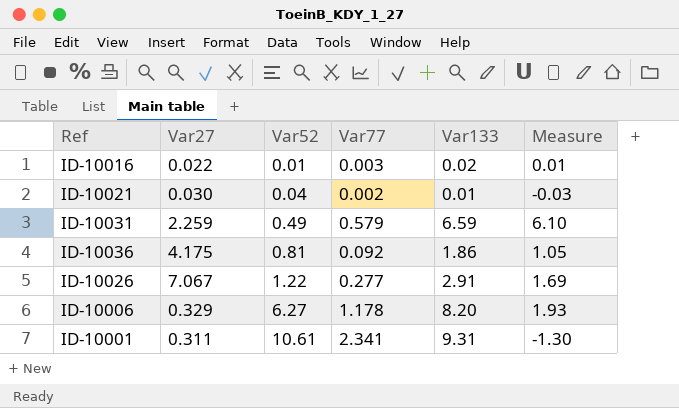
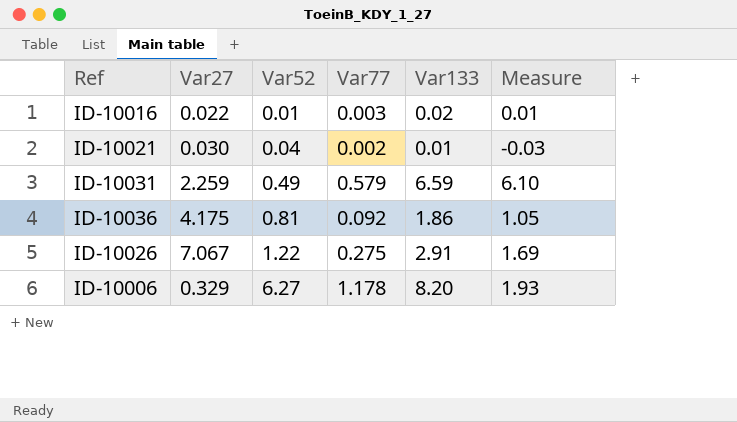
row ID-10001: 0.311 | 10.61 | 2.341 | 9.31 | -1.30 -> none
ID-10026 | Var77: 0.277 -> 0.275

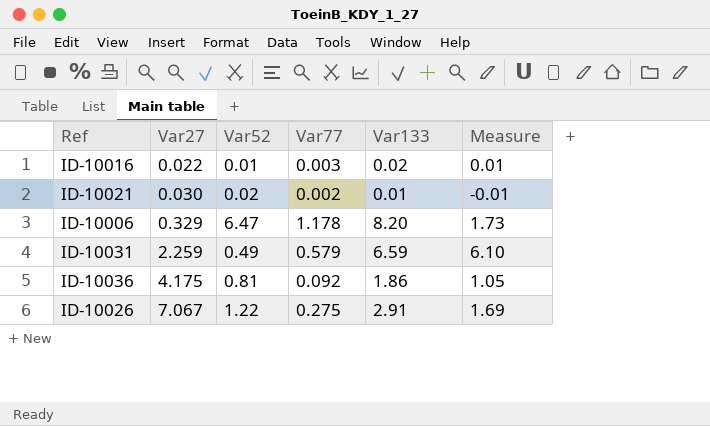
row order: Var52 ascending -> Var27 ascending
ID-10021 | Var52: 0.04 -> 0.02
ID-10021 | Measure: -0.03 -> -0.01
ID-10006 | Var52: 6.27 -> 6.47
ID-10006 | Measure: 1.93 -> 1.73

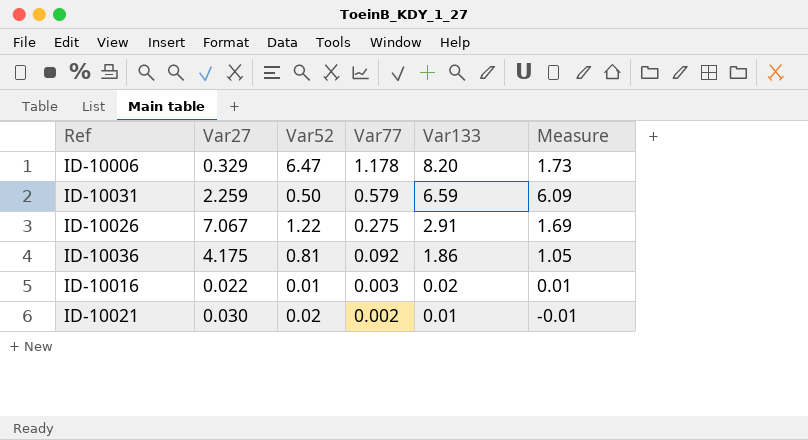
row order: Var27 ascending -> Var77 descending
ID-10031 | Var52: 0.49 -> 0.50
ID-10031 | Measure: 6.10 -> 6.09

